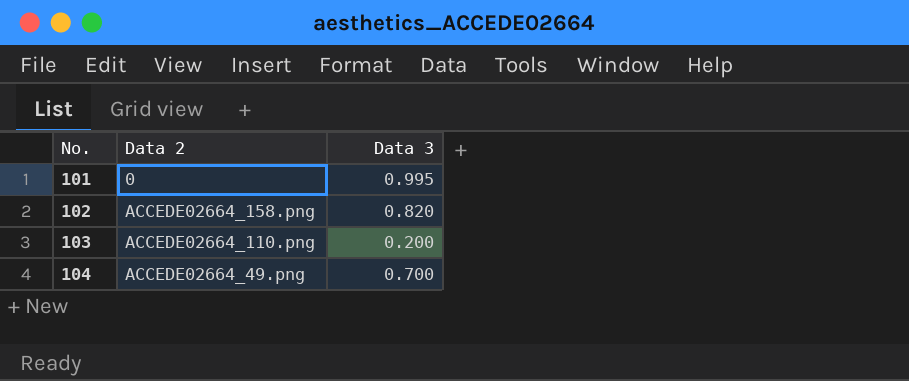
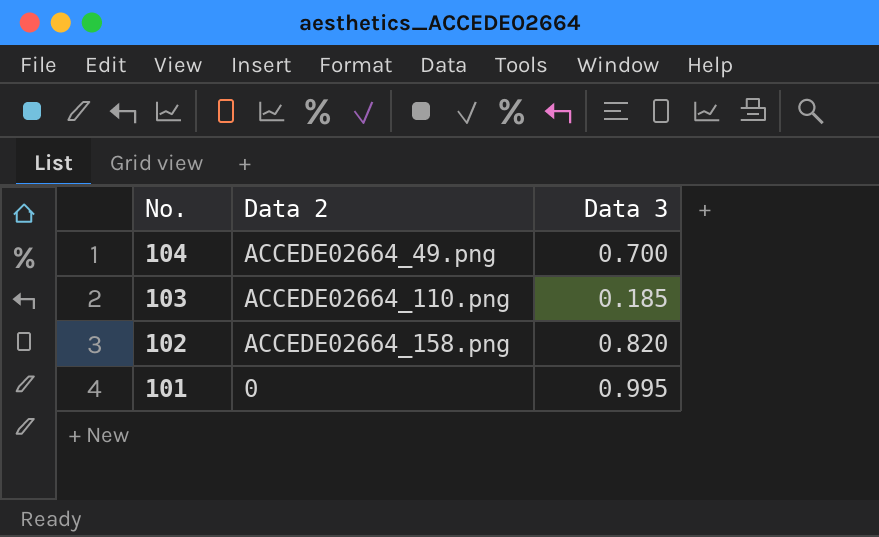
row order: No. ascending -> No. descending
103 | Data 3: 0.200 -> 0.185

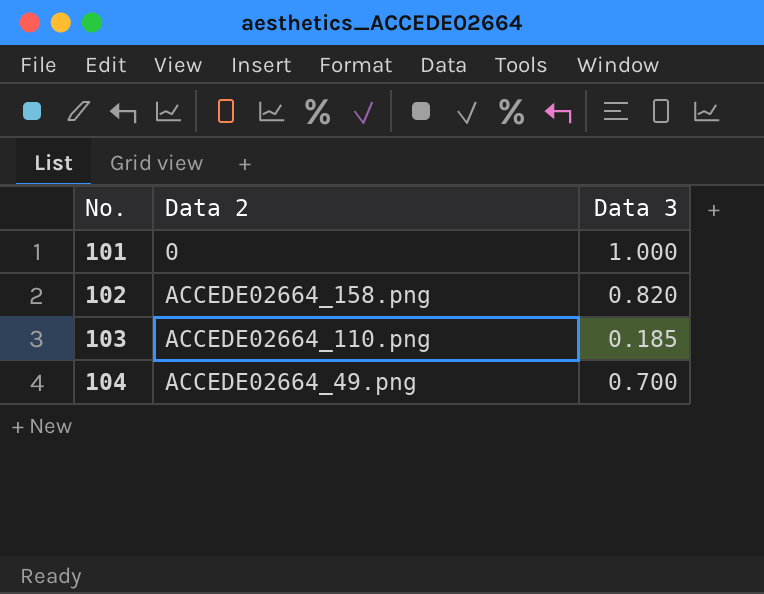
row order: No. descending -> No. ascending
101 | Data 3: 0.995 -> 1.000

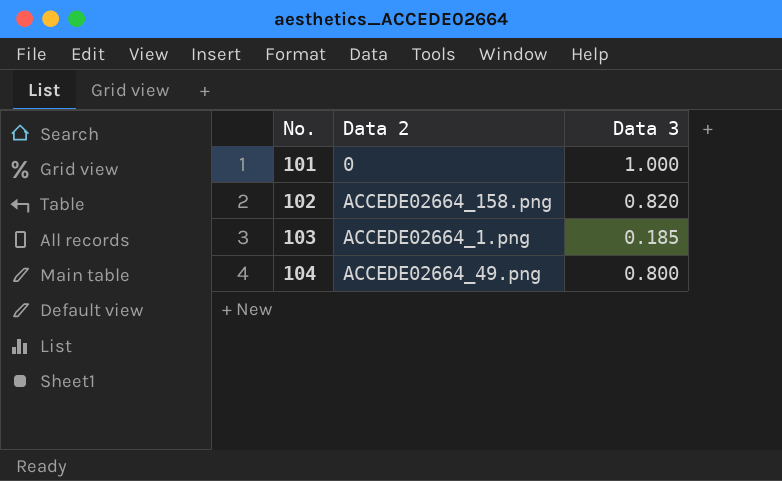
103 | Data 2: ACCEDE02664_110.png -> ACCEDE02664_1.png
104 | Data 3: 0.700 -> 0.800

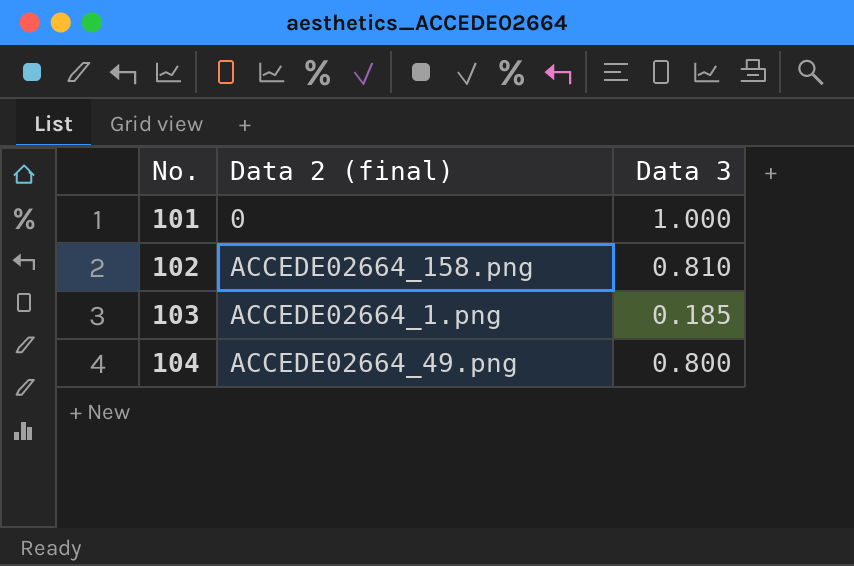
column name: Data 2 -> Data 2 (final)
102 | Data 3: 0.820 -> 0.810

